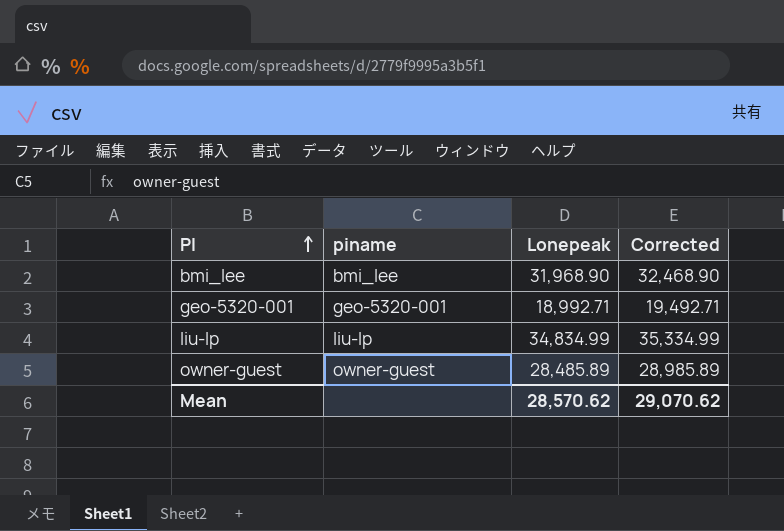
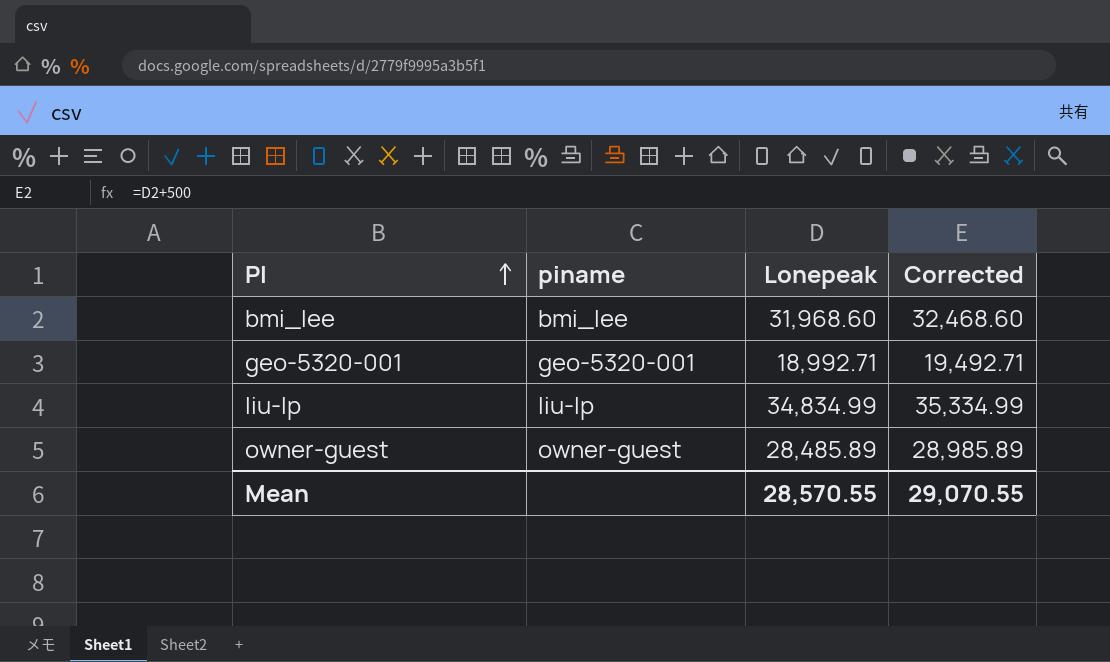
bmi_lee | Lonepeak: 31,968.90 -> 31,968.60
bmi_lee | Corrected: 32,468.90 -> 32,468.60
Mean | Lonepeak: 28,570.62 -> 28,570.55
Mean | Corrected: 29,070.62 -> 29,070.55

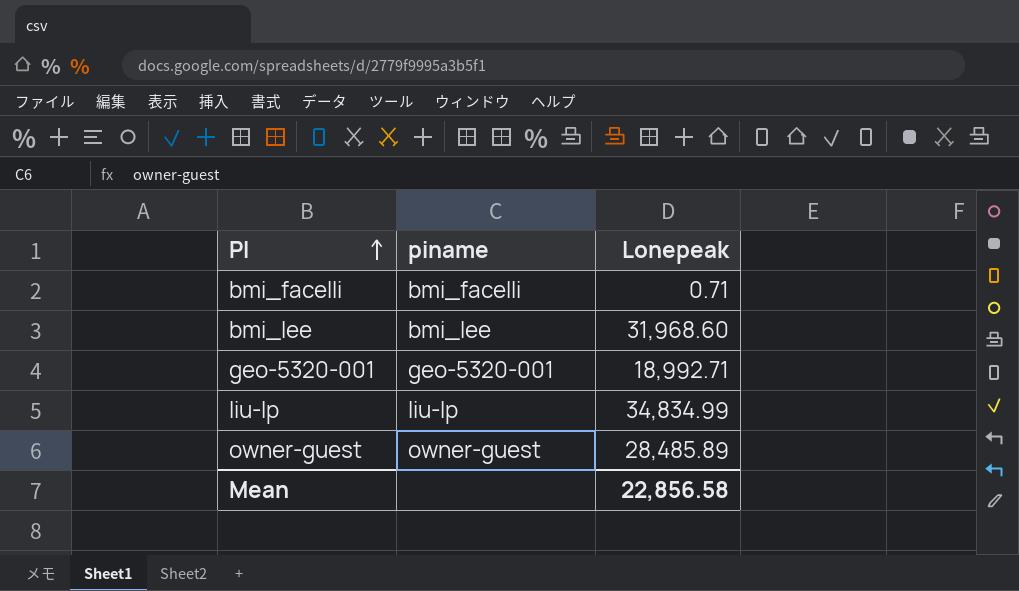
column Corrected | formula: [Lonepeak] + 500 -> none
row bmi_facelli: none -> bmi_facelli | 0.71
Mean | Lonepeak: 28,570.55 -> 22,856.58

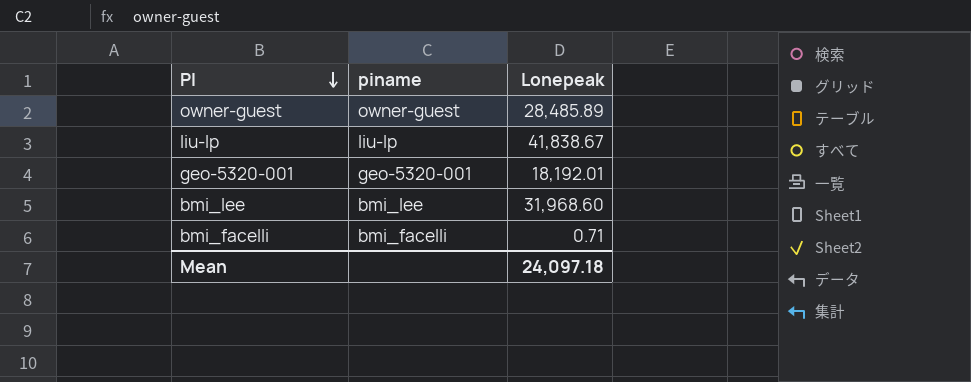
row order: PI ascending -> PI descending
liu-lp | Lonepeak: 34,834.99 -> 41,838.67
geo-5320-001 | Lonepeak: 18,992.71 -> 18,192.01
Mean | Lonepeak: 22,856.58 -> 24,097.18

